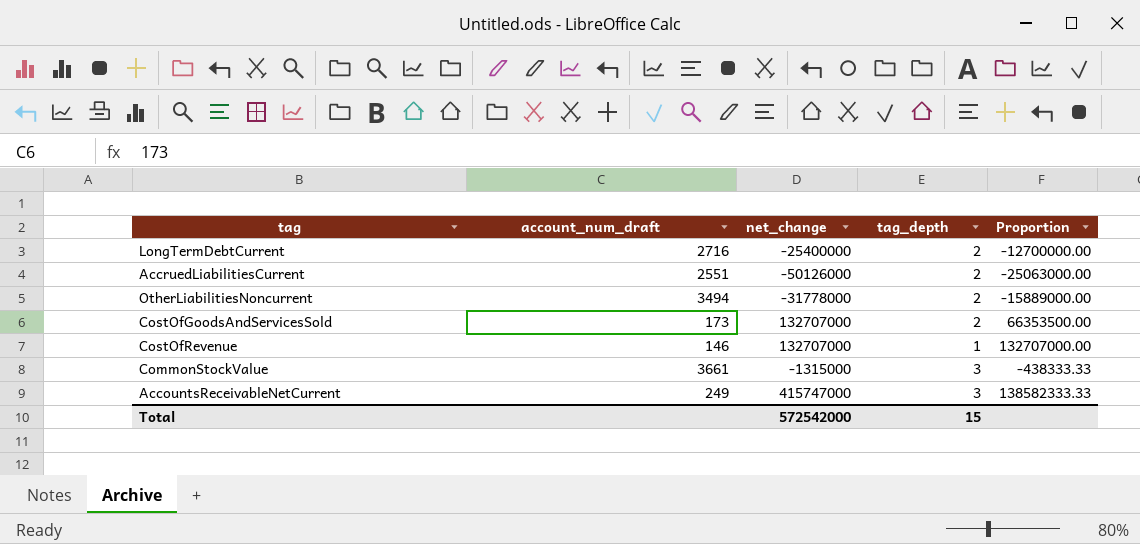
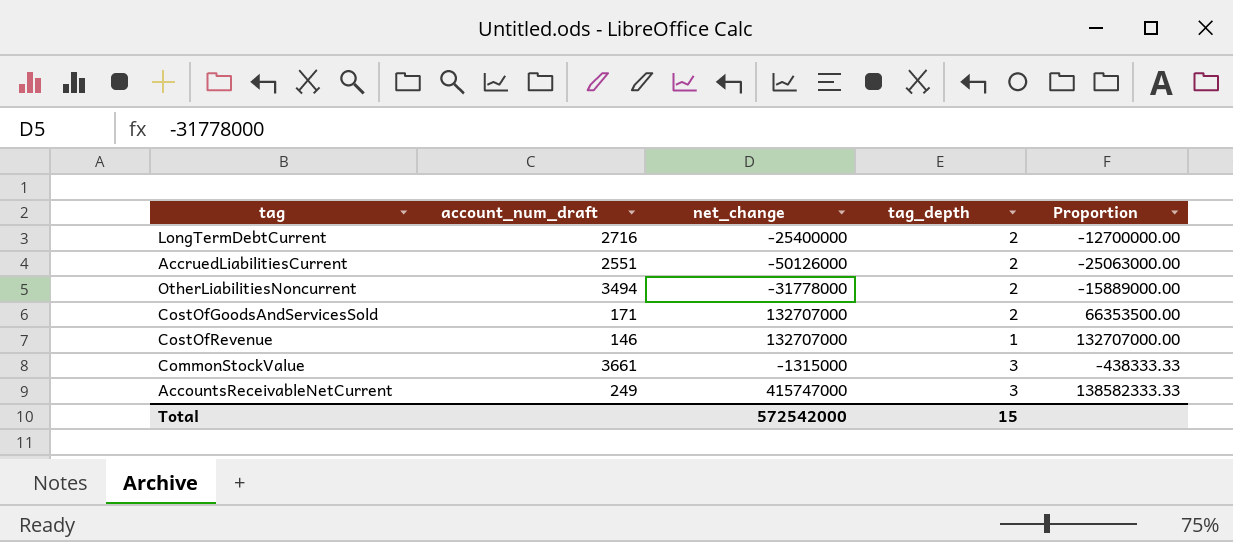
CostOfGoodsAndServicesSold | account_num_draft: 173 -> 171

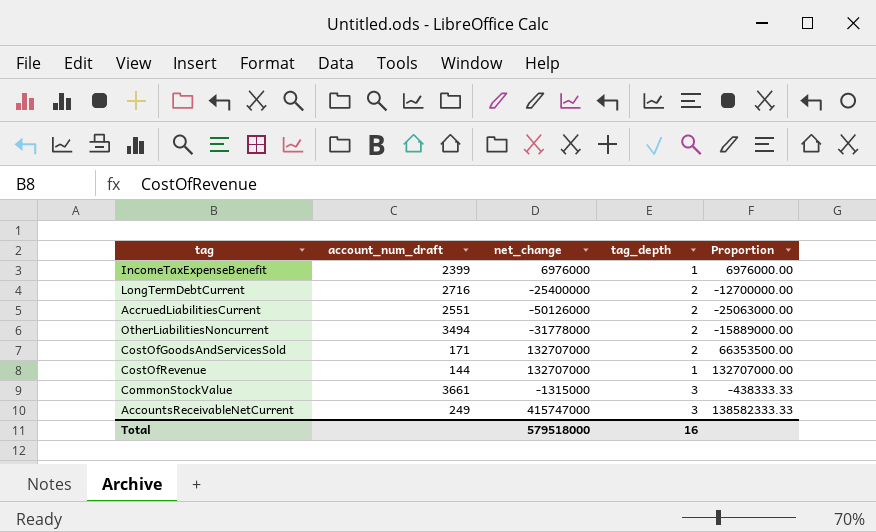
row IncomeTaxExpenseBenefit: none -> 2399 | 6976000 | 1 | 6976000.00
CostOfRevenue | account_num_draft: 146 -> 144
Total | net_change: 572542000 -> 579518000
Total | tag_depth: 15 -> 16

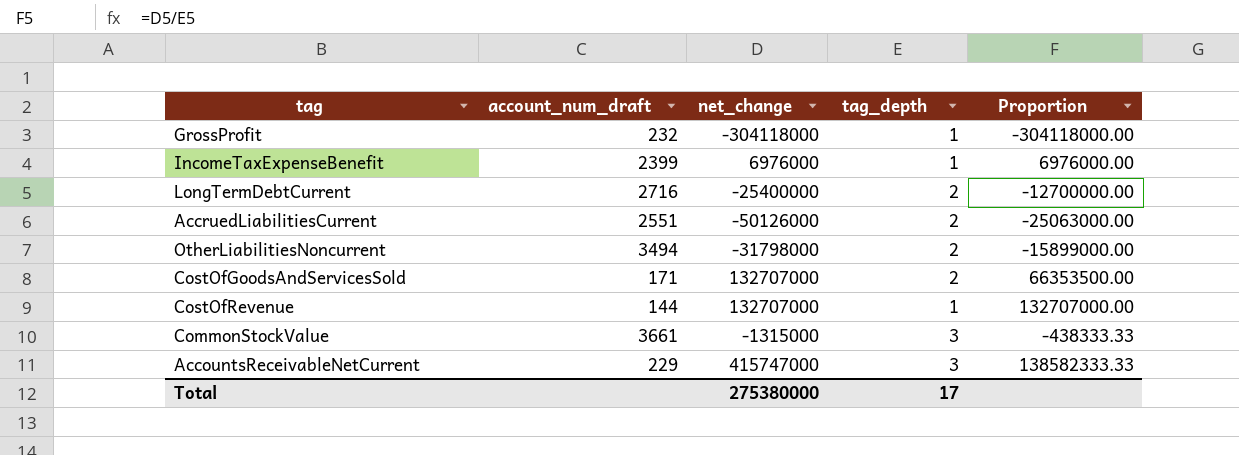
row GrossProfit: none -> 232 | -304118000 | 1 | -304118000.00
OtherLiabilitiesNoncurrent | net_change: -31778000 -> -31798000
OtherLiabilitiesNoncurrent | Proportion: -15889000.00 -> -15899000.00
AccountsReceivableNetCurrent | account_num_draft: 249 -> 229
Total | net_change: 579518000 -> 275380000
Total | tag_depth: 16 -> 17

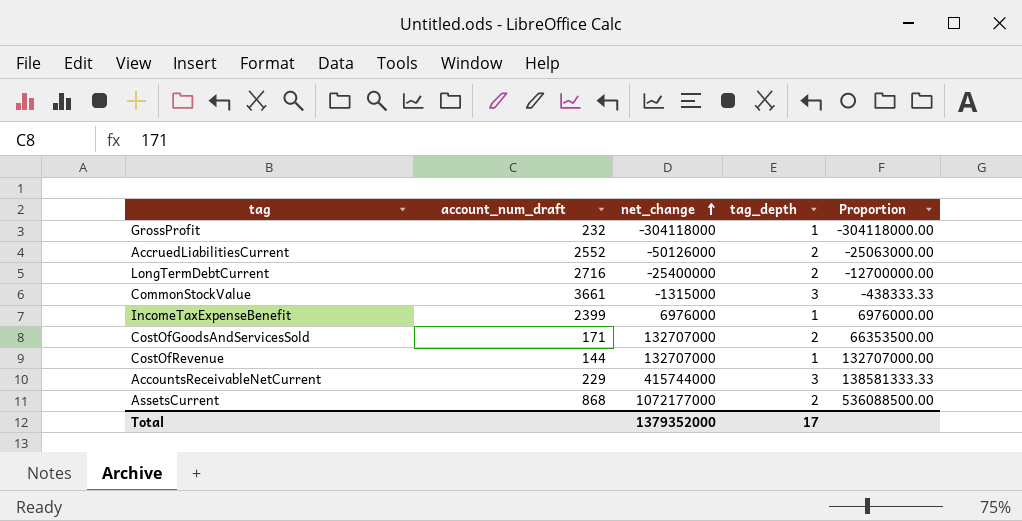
row order: none -> net_change ascending
row OtherLiabilitiesNoncurrent: 3494 | -31798000 | 2 | -15899000.00 -> none
AccruedLiabilitiesCurrent | account_num_draft: 2551 -> 2552
AccountsReceivableNetCurrent | net_change: 415747000 -> 415744000
AccountsReceivableNetCurrent | Proportion: 138582333.33 -> 138581333.33
row AssetsCurrent: none -> 868 | 1072177000 | 2 | 536088500.00
Total | net_change: 275380000 -> 1379352000

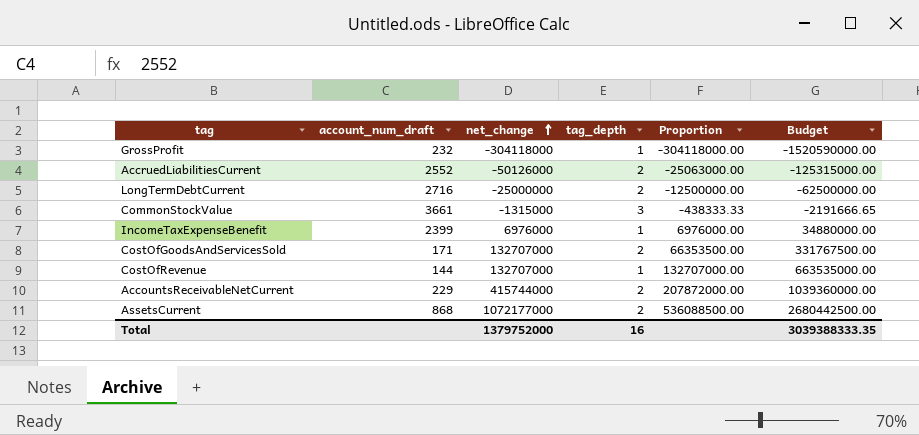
column Budget | formula: none -> [Proportion] * 5
LongTermDebtCurrent | net_change: -25400000 -> -25000000
LongTermDebtCurrent | Proportion: -12700000.00 -> -12500000.00
AccountsReceivableNetCurrent | tag_depth: 3 -> 2
AccountsReceivableNetCurrent | Proportion: 138581333.33 -> 207872000.00
Total | net_change: 1379352000 -> 1379752000
Total | tag_depth: 17 -> 16

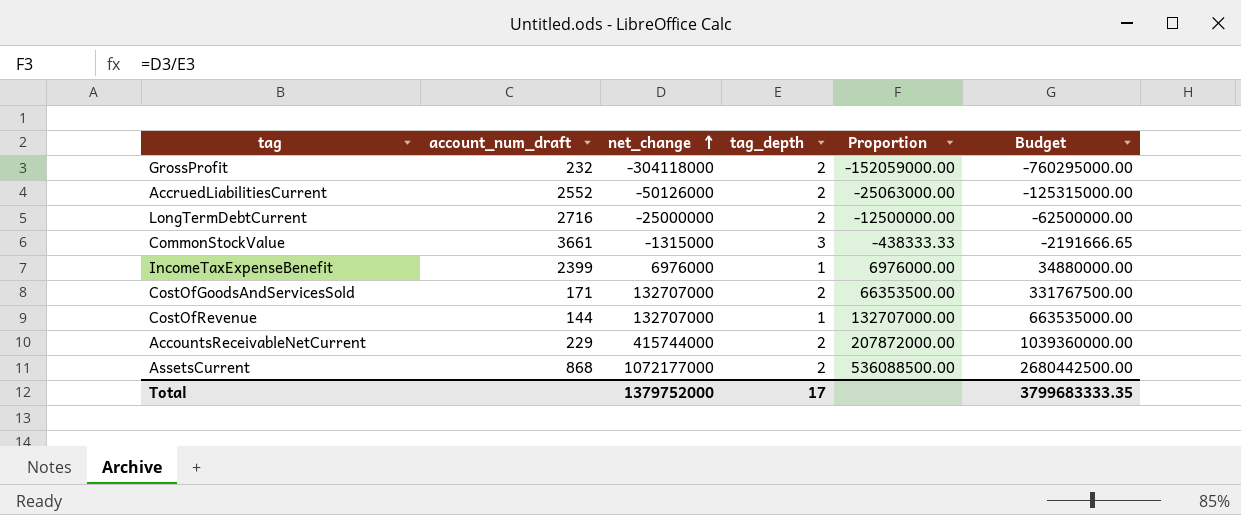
GrossProfit | tag_depth: 1 -> 2
GrossProfit | Proportion: -304118000.00 -> -152059000.00
GrossProfit | Budget: -1520590000.00 -> -760295000.00
Total | tag_depth: 16 -> 17
Total | Budget: 3039388333.35 -> 3799683333.35

